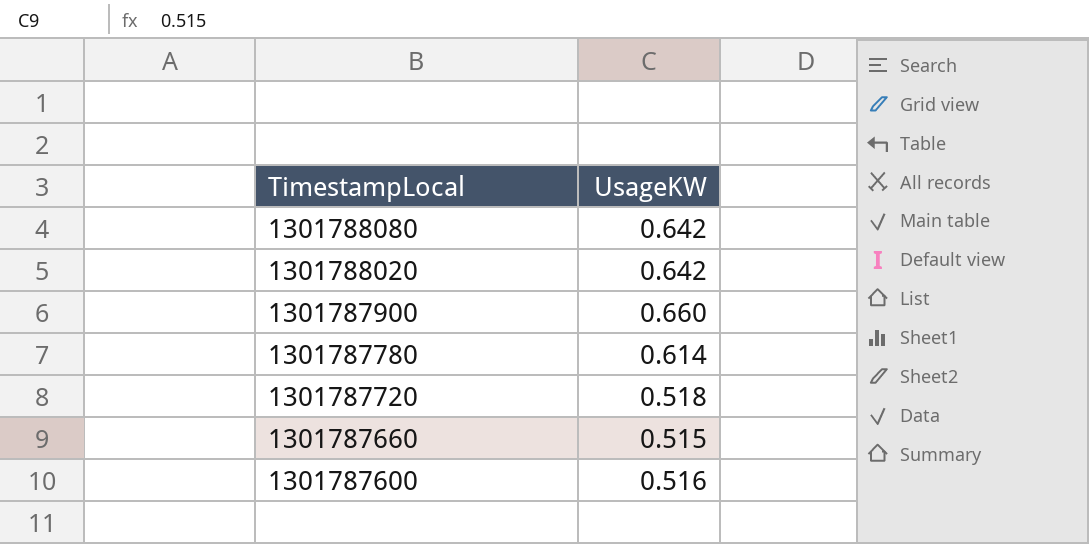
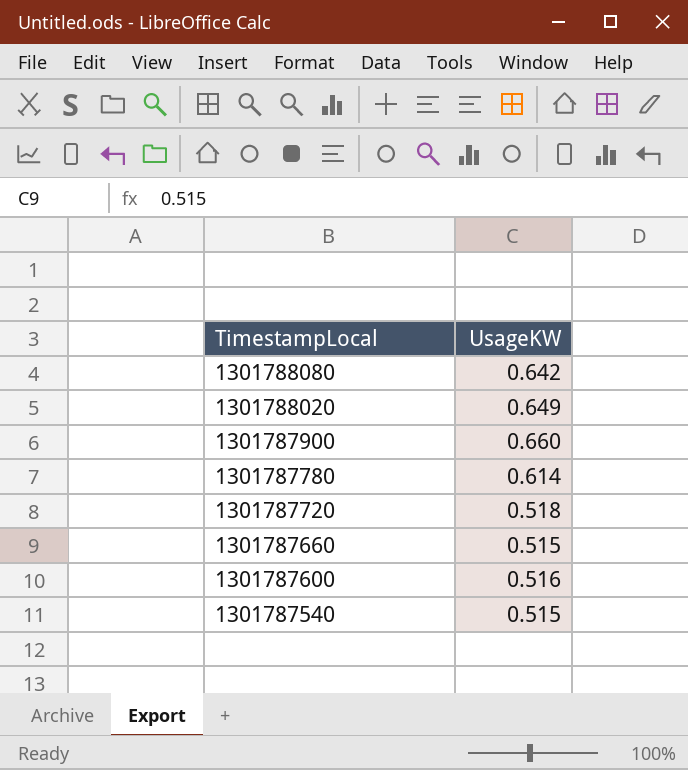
1301788020 | UsageKW: 0.642 -> 0.649
row 1301787540: none -> 0.515

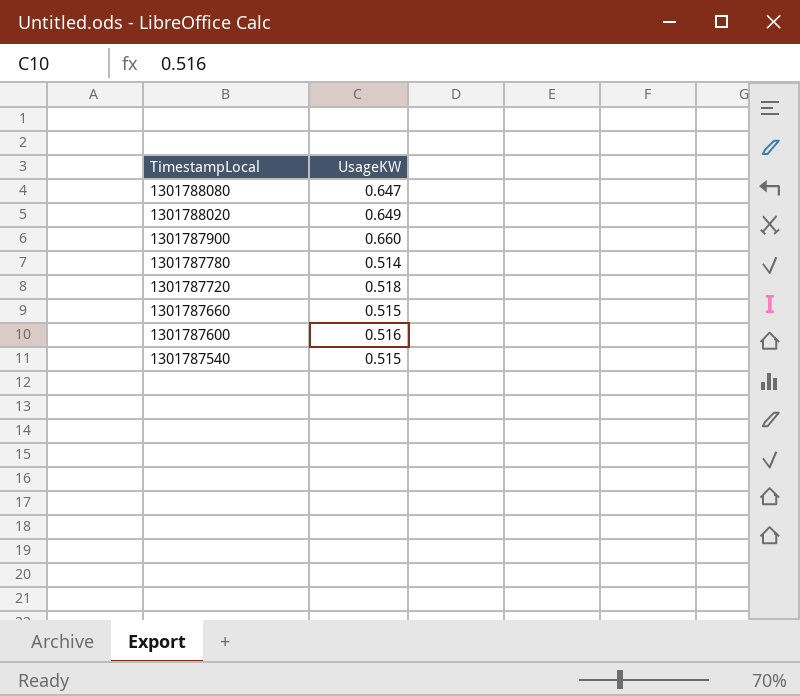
1301788080 | UsageKW: 0.642 -> 0.647
1301787780 | UsageKW: 0.614 -> 0.514

